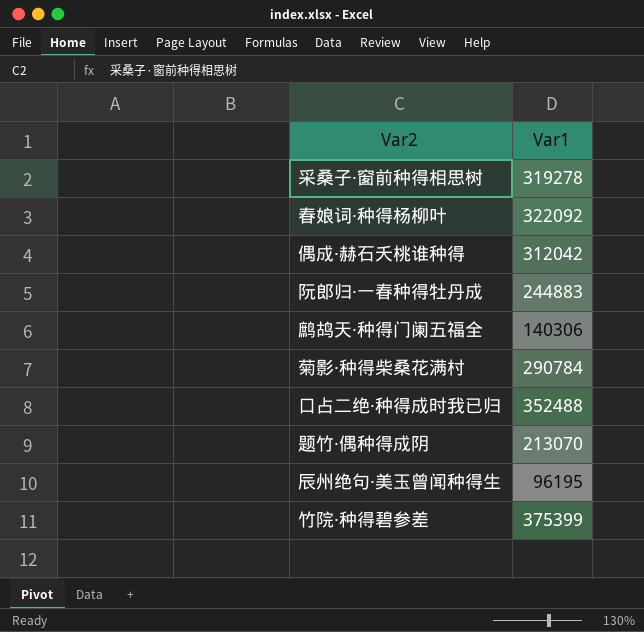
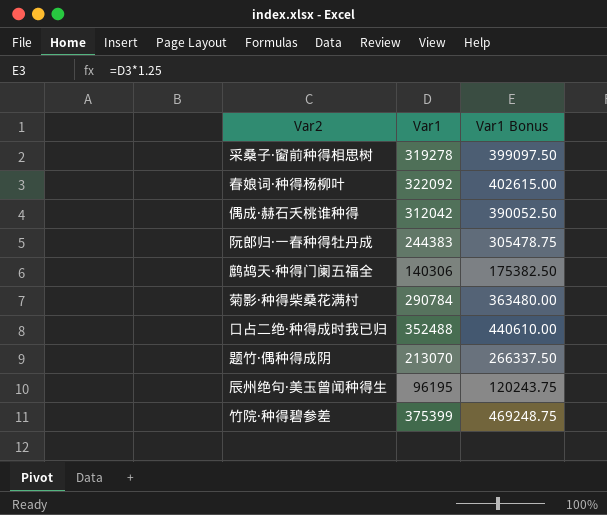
column Var1 Bonus | formula: none -> [Var1] * 1.25
阮郎归·一春种得牡丹成 | Var1: 244883 -> 244383

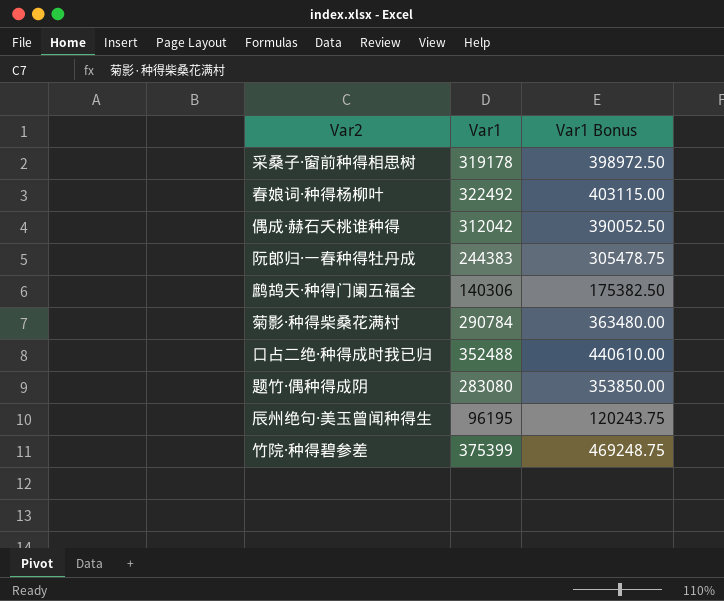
采桑子·窗前种得相思树 | Var1: 319278 -> 319178
采桑子·窗前种得相思树 | Var1 Bonus: 399097.50 -> 398972.50
春娘词·种得杨柳叶 | Var1: 322092 -> 322492
春娘词·种得杨柳叶 | Var1 Bonus: 402615.00 -> 403115.00
题竹·偶种得成阴 | Var1: 213070 -> 283080
题竹·偶种得成阴 | Var1 Bonus: 266337.50 -> 353850.00

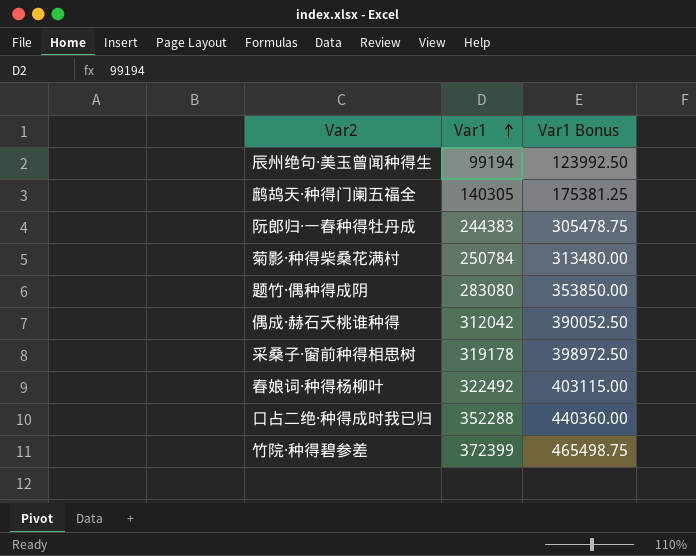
row order: none -> Var1 ascending
辰州绝句·美玉曾闻种得生 | Var1: 96195 -> 99194
辰州绝句·美玉曾闻种得生 | Var1 Bonus: 120243.75 -> 123992.50
鹧鸪天·种得门阑五福全 | Var1: 140306 -> 140305
鹧鸪天·种得门阑五福全 | Var1 Bonus: 175382.50 -> 175381.25
菊影·种得柴桑花满村 | Var1: 290784 -> 250784
菊影·种得柴桑花满村 | Var1 Bonus: 363480.00 -> 313480.00
口占二绝·种得成时我已归 | Var1: 352488 -> 352288
口占二绝·种得成时我已归 | Var1 Bonus: 440610.00 -> 440360.00
竹院·种得碧参差 | Var1: 375399 -> 372399
竹院·种得碧参差 | Var1 Bonus: 469248.75 -> 465498.75

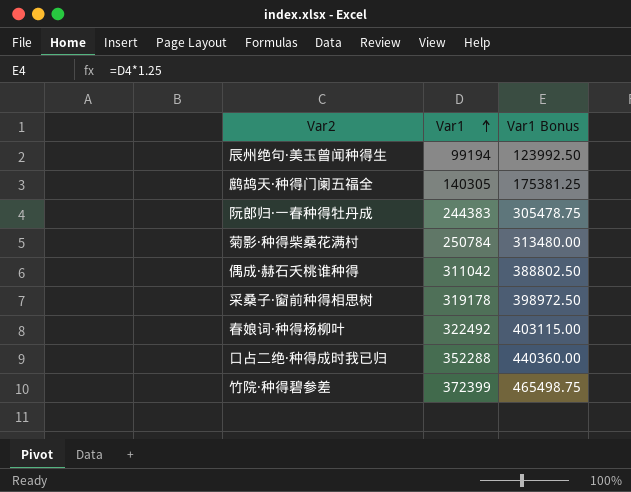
row 题竹·偶种得成阴: 283080 | 353850.00 -> none
偶成·赫石夭桃谁种得 | Var1: 312042 -> 311042
偶成·赫石夭桃谁种得 | Var1 Bonus: 390052.50 -> 388802.50

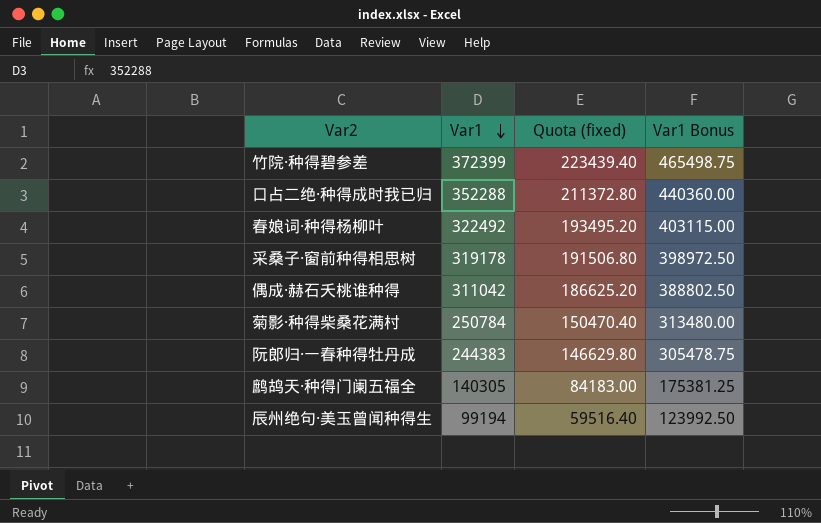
row order: Var1 ascending -> Var1 descending
column Quota (fixed) | formula: none -> [Var1] * 0.6

